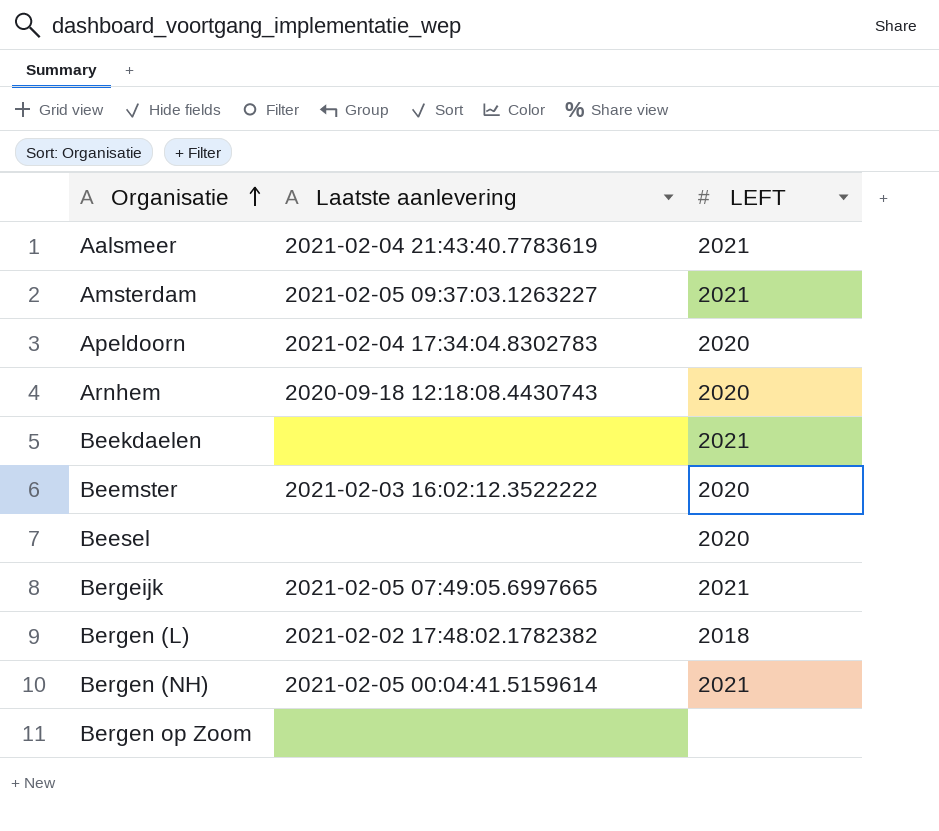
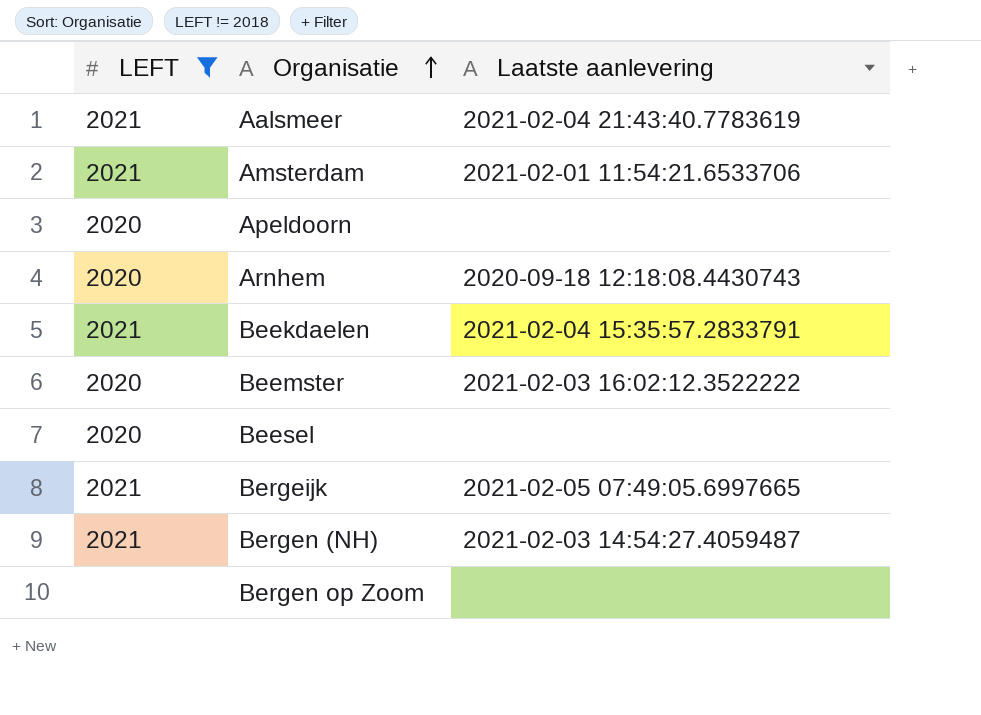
filter: none -> LEFT != 2018
column LEFT | position: 3 -> 1
Amsterdam | Laatste aanlevering: 2021-02-05 09:37:03.1263227 -> 2021-02-01 11:54:21.6533706
Apeldoorn | Laatste aanlevering: 2021-02-04 17:34:04.8302783 -> none
Beekdaelen | Laatste aanlevering: none -> 2021-02-04 15:35:57.2833791
Bergen (NH) | Laatste aanlevering: 2021-02-05 00:04:41.5159614 -> 2021-02-03 14:54:27.4059487

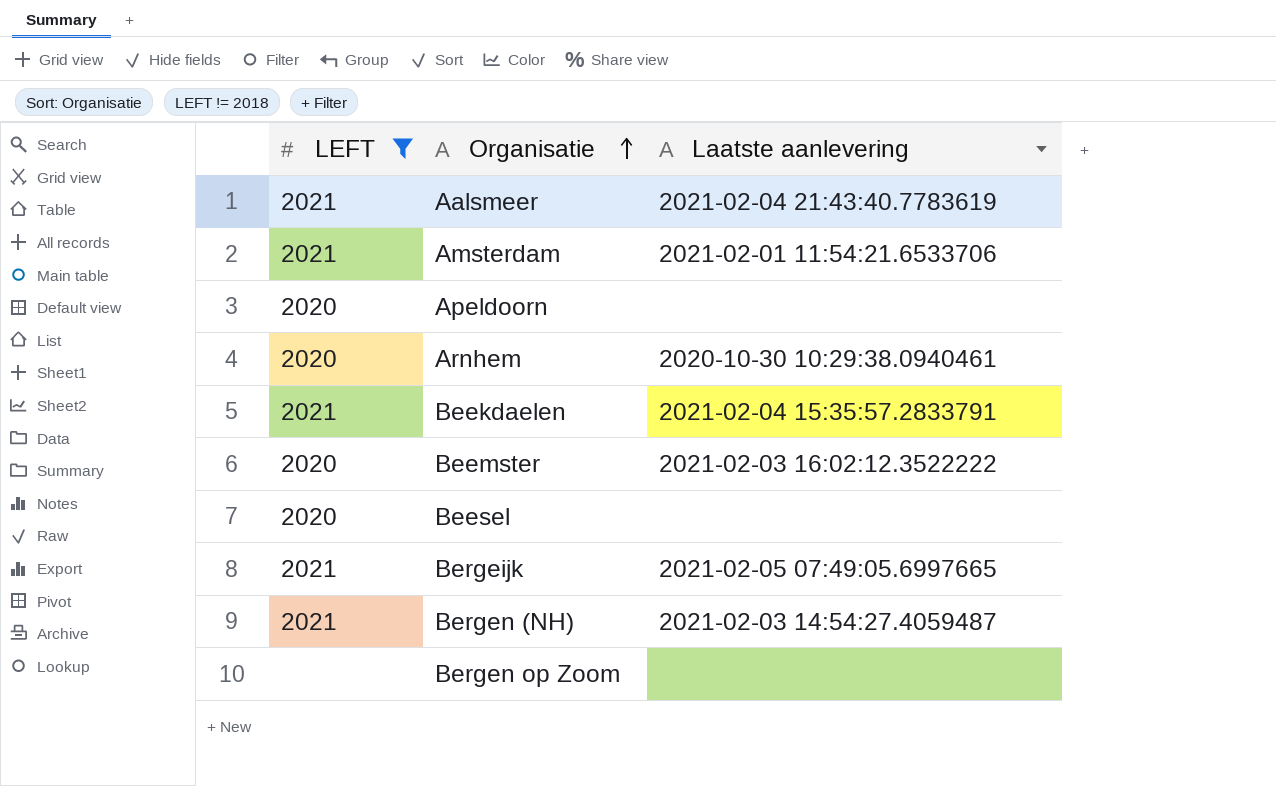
Arnhem | Laatste aanlevering: 2020-09-18 12:18:08.4430743 -> 2020-10-30 10:29:38.0940461

